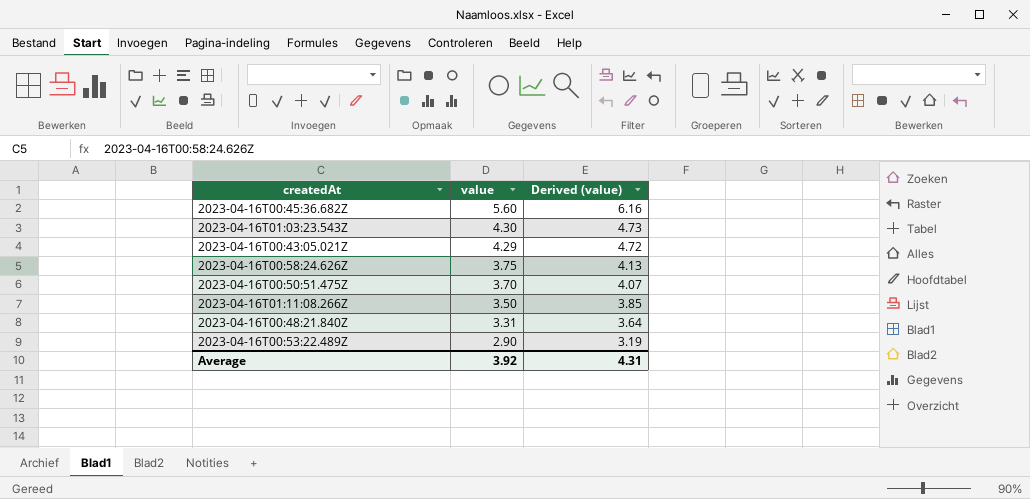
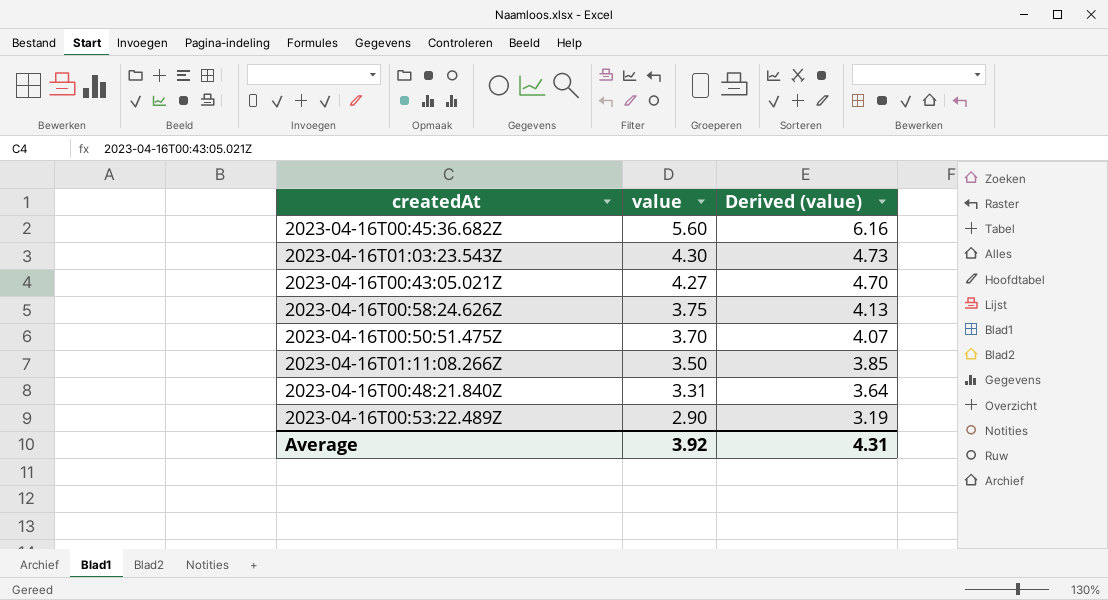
2023-04-16T00:43:05.021Z | value: 4.29 -> 4.27
2023-04-16T00:43:05.021Z | Derived (value): 4.72 -> 4.70

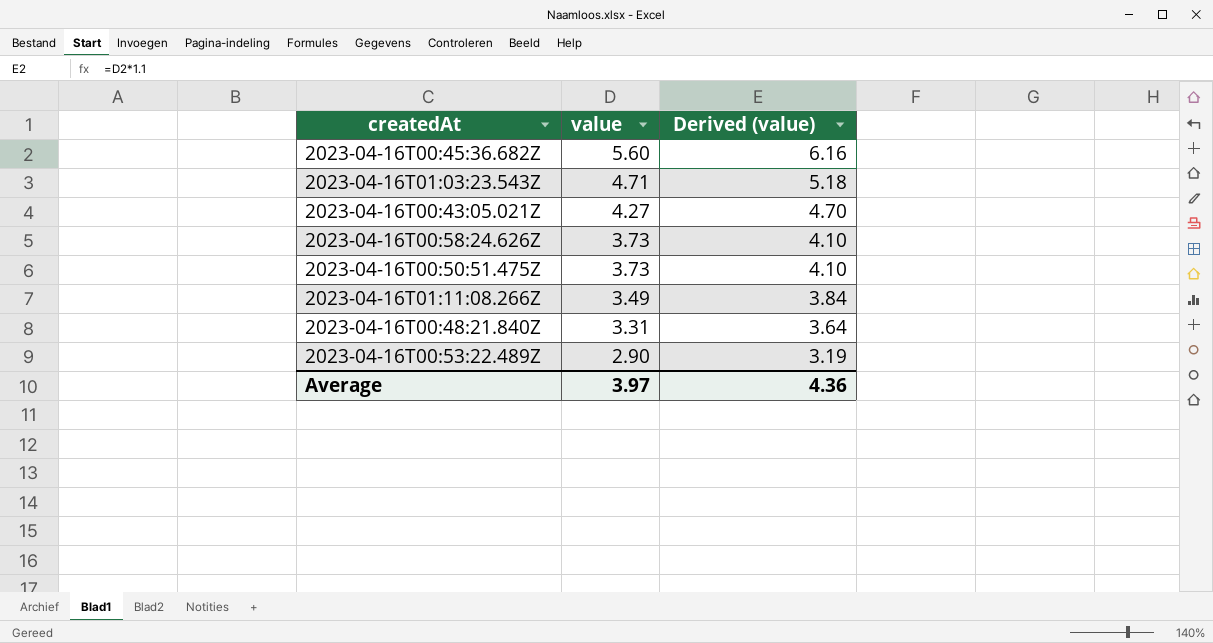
2023-04-16T01:03:23.543Z | value: 4.30 -> 4.71
2023-04-16T01:03:23.543Z | Derived (value): 4.73 -> 5.18
2023-04-16T00:58:24.626Z | value: 3.75 -> 3.73
2023-04-16T00:58:24.626Z | Derived (value): 4.13 -> 4.10
2023-04-16T00:50:51.475Z | value: 3.70 -> 3.73
2023-04-16T00:50:51.475Z | Derived (value): 4.07 -> 4.10
2023-04-16T01:11:08.266Z | value: 3.50 -> 3.49
2023-04-16T01:11:08.266Z | Derived (value): 3.85 -> 3.84
Average | value: 3.92 -> 3.97
Average | Derived (value): 4.31 -> 4.36

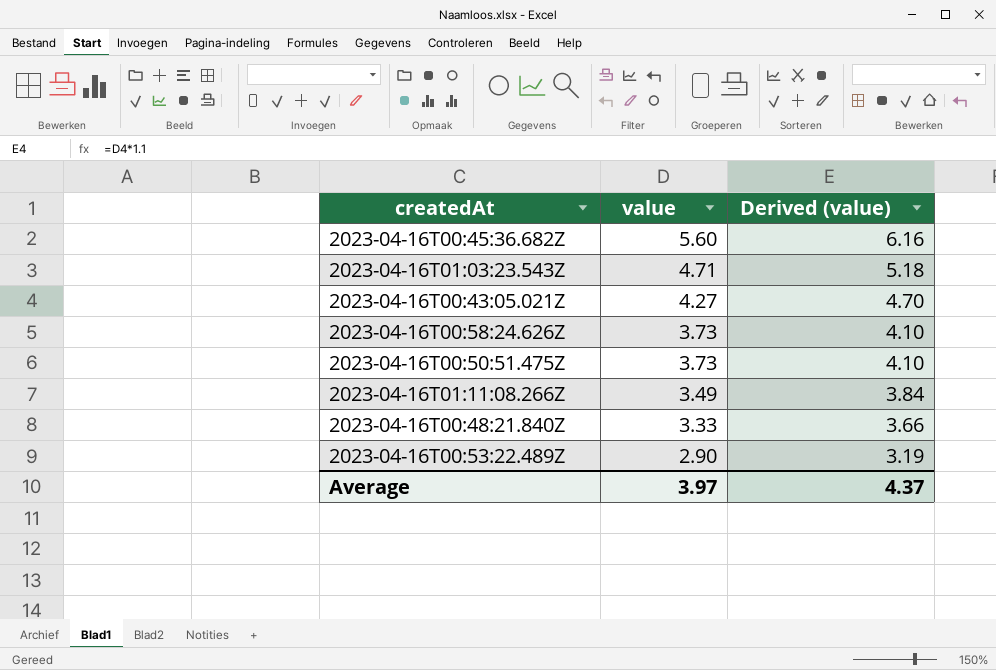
2023-04-16T00:48:21.840Z | value: 3.31 -> 3.33
2023-04-16T00:48:21.840Z | Derived (value): 3.64 -> 3.66
Average | Derived (value): 4.36 -> 4.37

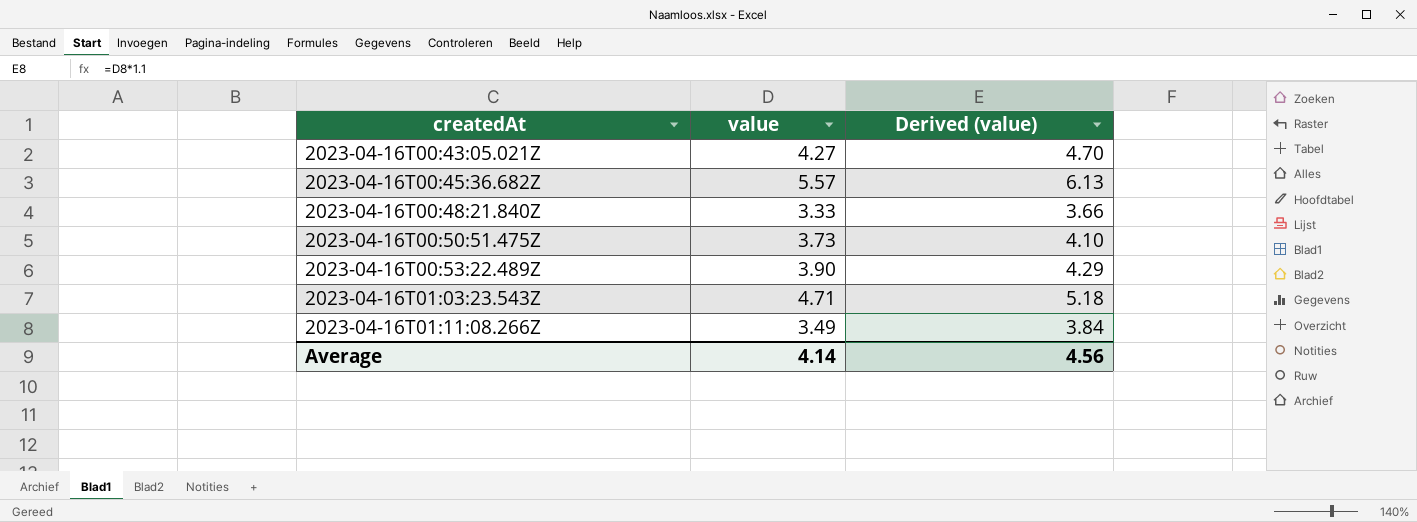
row order: value descending -> createdAt ascending
row 2023-04-16T00:58:24.626Z: 3.73 | 4.10 -> none
2023-04-16T00:45:36.682Z | value: 5.60 -> 5.57
2023-04-16T00:45:36.682Z | Derived (value): 6.16 -> 6.13
2023-04-16T00:53:22.489Z | value: 2.90 -> 3.90
2023-04-16T00:53:22.489Z | Derived (value): 3.19 -> 4.29
Average | value: 3.97 -> 4.14
Average | Derived (value): 4.37 -> 4.56

